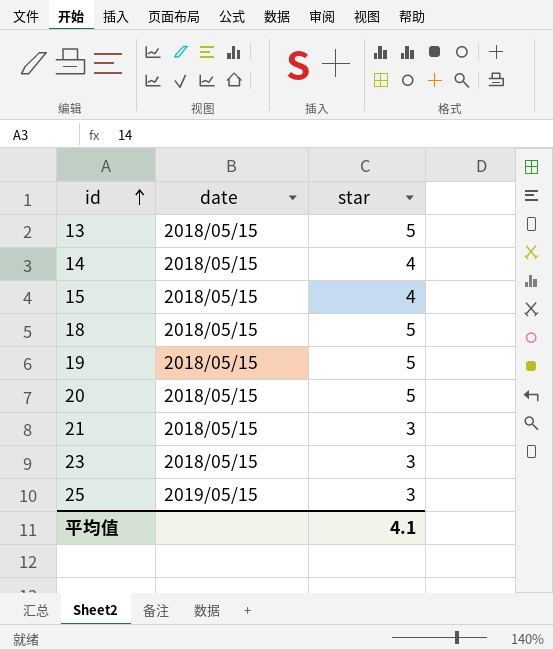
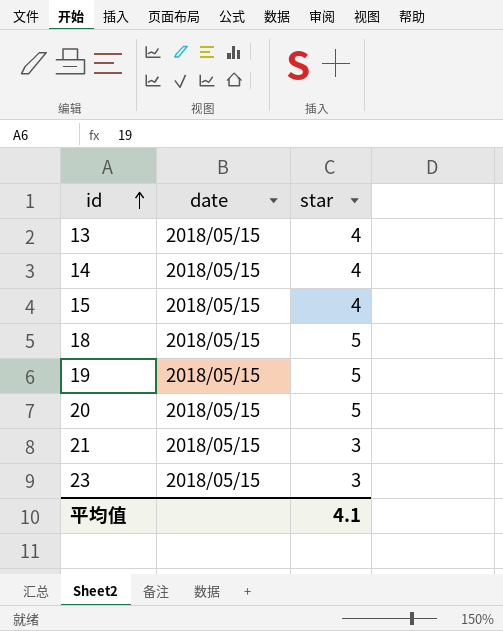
row 25: 2019/05/15 | 3 -> none
13 | star: 5 -> 4

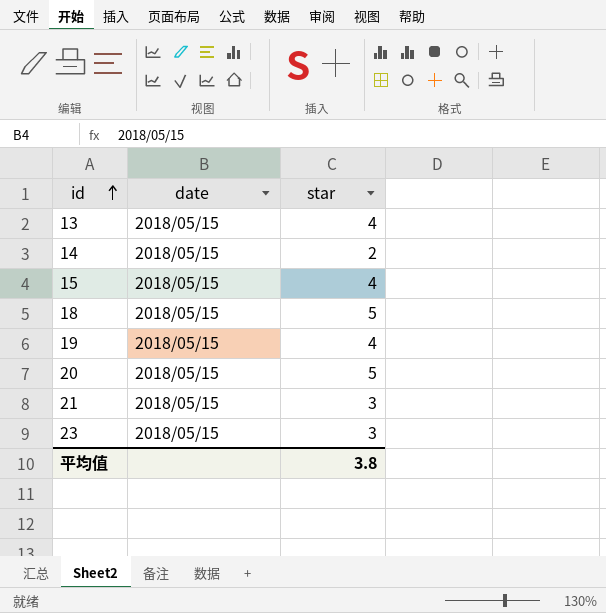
14 | star: 4 -> 2
19 | star: 5 -> 4
平均值 | star: 4.1 -> 3.8

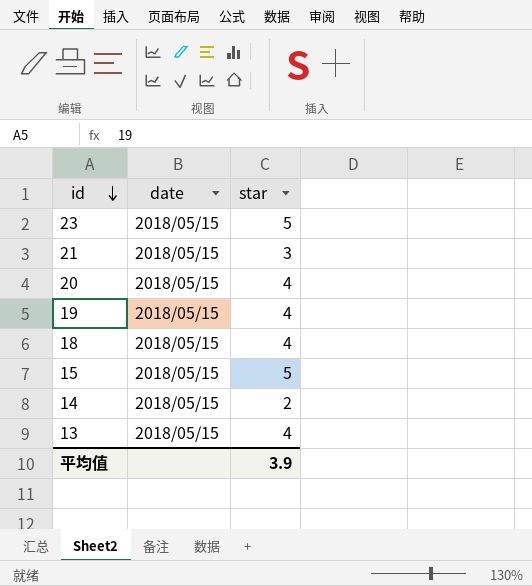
row order: id ascending -> id descending
23 | star: 3 -> 5
20 | star: 5 -> 4
18 | star: 5 -> 4
15 | star: 4 -> 5
平均值 | star: 3.8 -> 3.9

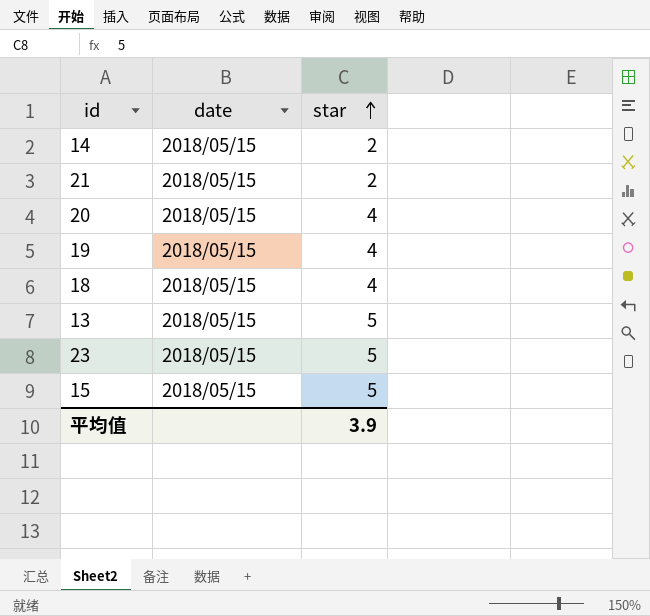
row order: id descending -> star ascending
21 | star: 3 -> 2
13 | star: 4 -> 5

